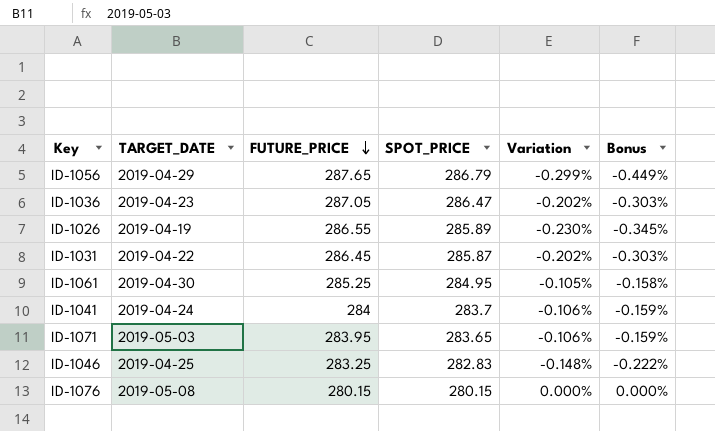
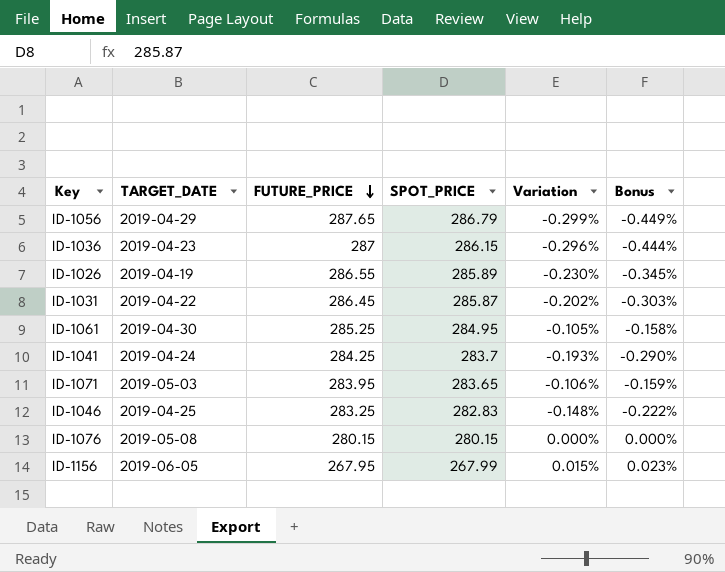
ID-1036 | FUTURE_PRICE: 287.05 -> 287
ID-1036 | SPOT_PRICE: 286.47 -> 286.15
ID-1036 | Variation: -0.202% -> -0.296%
ID-1036 | Bonus: -0.303% -> -0.444%
ID-1041 | FUTURE_PRICE: 284 -> 284.25
ID-1041 | Variation: -0.106% -> -0.193%
ID-1041 | Bonus: -0.159% -> -0.290%
row ID-1156: none -> 2019-06-05 | 267.95 | 267.99 | 0.015% | 0.023%

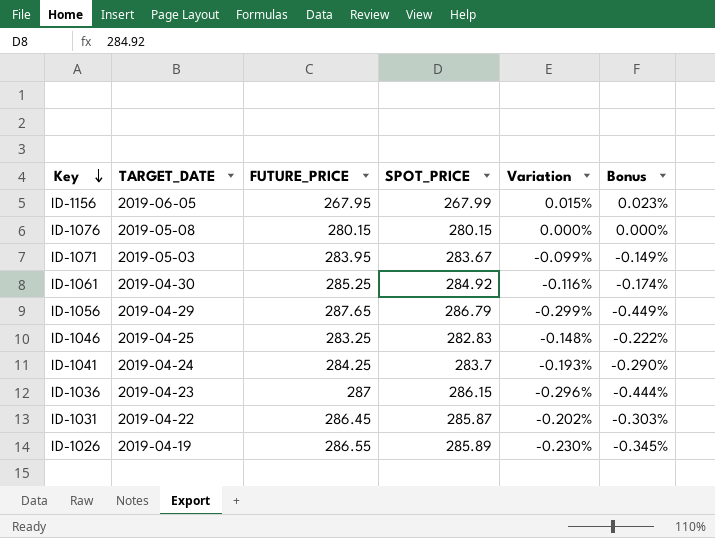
row order: FUTURE_PRICE descending -> Key descending
ID-1071 | SPOT_PRICE: 283.65 -> 283.67
ID-1071 | Variation: -0.106% -> -0.099%
ID-1071 | Bonus: -0.159% -> -0.149%
ID-1061 | SPOT_PRICE: 284.95 -> 284.92
ID-1061 | Variation: -0.105% -> -0.116%
ID-1061 | Bonus: -0.158% -> -0.174%

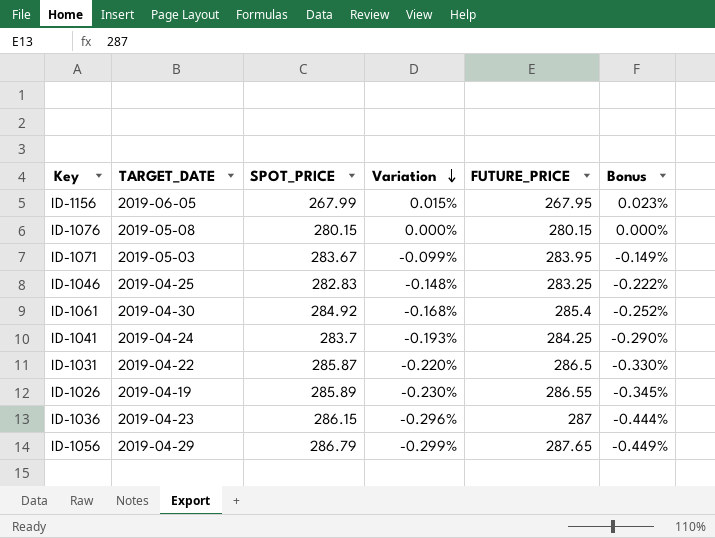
row order: Key descending -> Variation descending
column FUTURE_PRICE | position: 3 -> 5
ID-1061 | Variation: -0.116% -> -0.168%
ID-1061 | FUTURE_PRICE: 285.25 -> 285.4
ID-1061 | Bonus: -0.174% -> -0.252%
ID-1031 | Variation: -0.202% -> -0.220%
ID-1031 | FUTURE_PRICE: 286.45 -> 286.5
ID-1031 | Bonus: -0.303% -> -0.330%

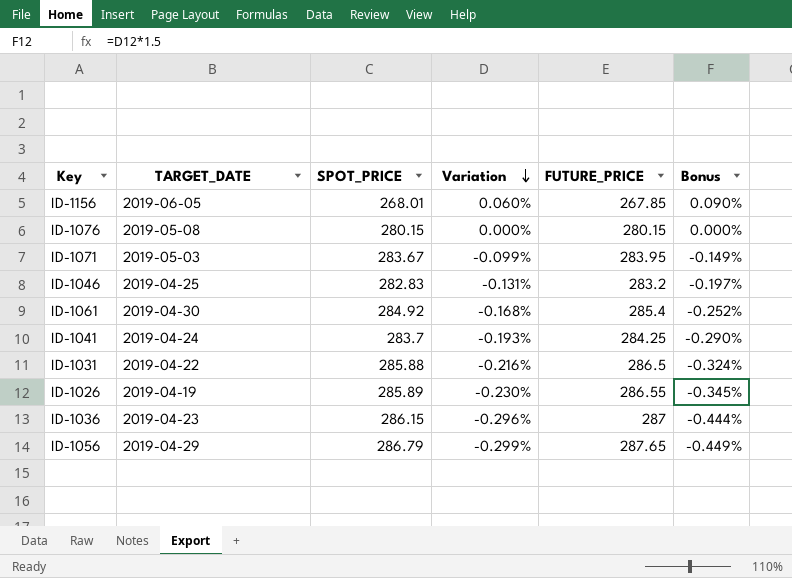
ID-1156 | SPOT_PRICE: 267.99 -> 268.01
ID-1156 | Variation: 0.015% -> 0.060%
ID-1156 | FUTURE_PRICE: 267.95 -> 267.85
ID-1156 | Bonus: 0.023% -> 0.090%
ID-1046 | Variation: -0.148% -> -0.131%
ID-1046 | FUTURE_PRICE: 283.25 -> 283.2
ID-1046 | Bonus: -0.222% -> -0.197%
ID-1031 | SPOT_PRICE: 285.87 -> 285.88
ID-1031 | Variation: -0.220% -> -0.216%
ID-1031 | Bonus: -0.330% -> -0.324%

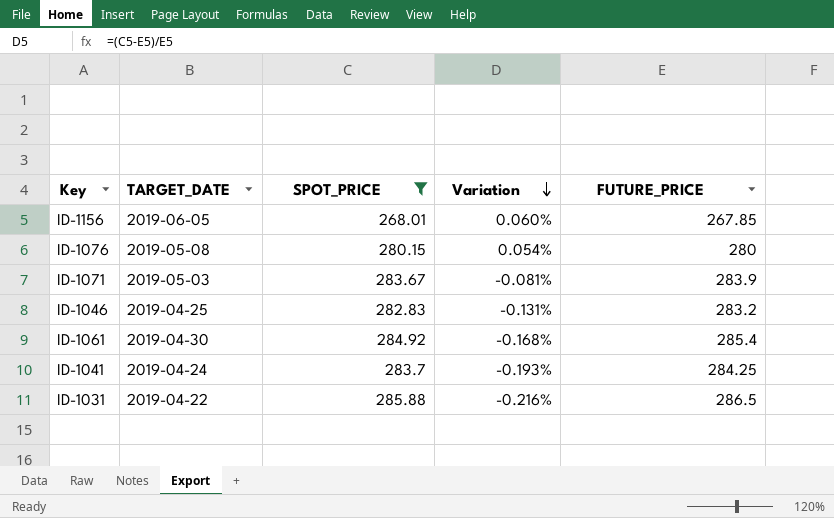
filter: none -> SPOT_PRICE <= 285.88
column Bonus | formula: [Variation] * 1.5 -> none
ID-1076 | Variation: 0.000% -> 0.054%
ID-1076 | FUTURE_PRICE: 280.15 -> 280
ID-1071 | Variation: -0.099% -> -0.081%
ID-1071 | FUTURE_PRICE: 283.95 -> 283.9

